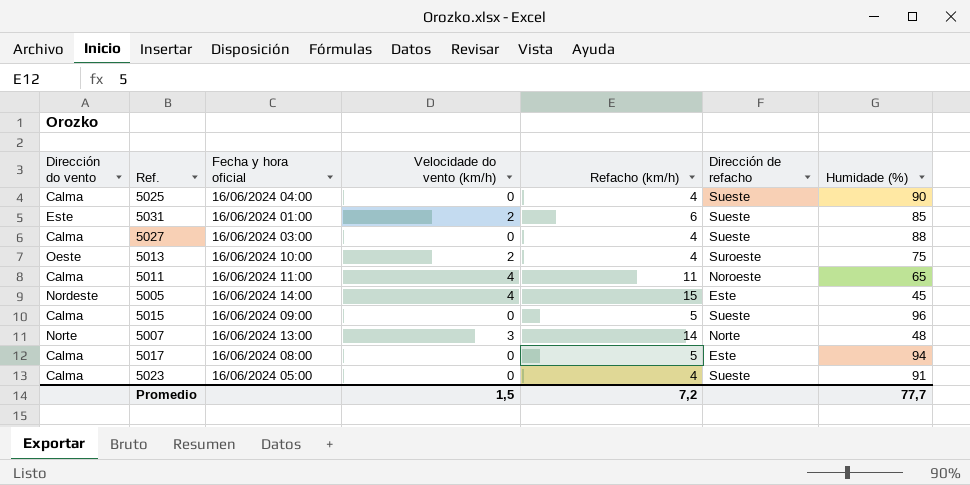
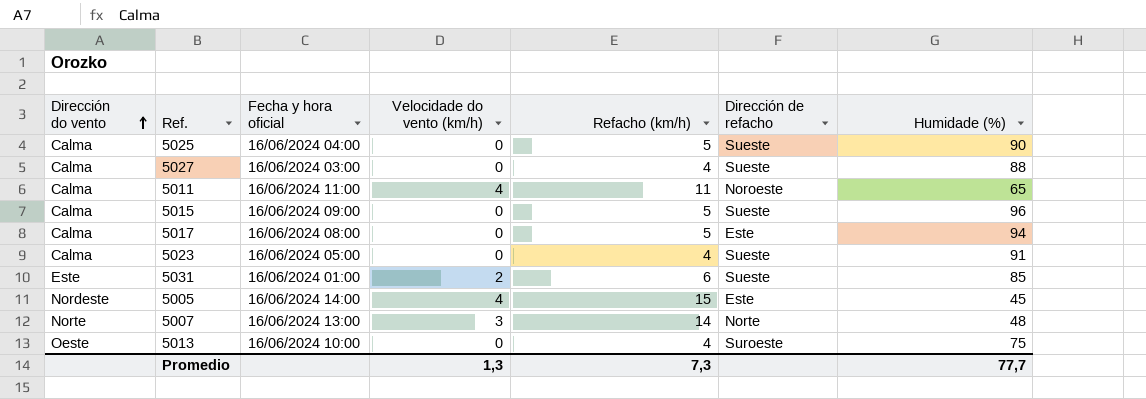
row order: none -> Dirección do vento ascending
5025 | Refacho (km/h): 4 -> 5
5013 | Velocidade do vento (km/h): 2 -> 0
Promedio | Velocidade do vento (km/h): 1,5 -> 1,3
Promedio | Refacho (km/h): 7,2 -> 7,3

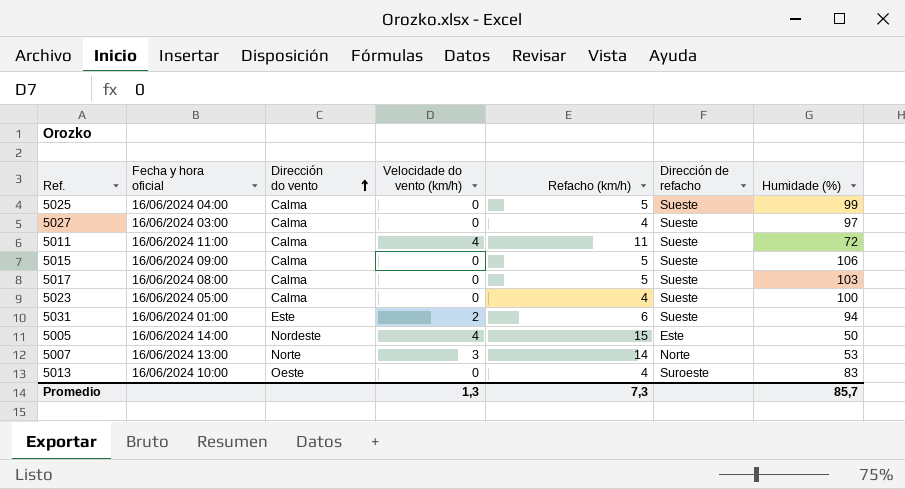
column Dirección do vento | position: 1 -> 3
5025 | Humidade (%): 90 -> 99
5027 | Humidade (%): 88 -> 97
5011 | Dirección de refacho: Noroeste -> Sueste
5011 | Humidade (%): 65 -> 72
5015 | Humidade (%): 96 -> 106
5017 | Dirección de refacho: Este -> Sueste
5017 | Humidade (%): 94 -> 103
5023 | Humidade (%): 91 -> 100
5031 | Humidade (%): 85 -> 94
5005 | Humidade (%): 45 -> 50
5007 | Humidade (%): 48 -> 53
5013 | Humidade (%): 75 -> 83
Promedio | Humidade (%): 77,7 -> 85,7

